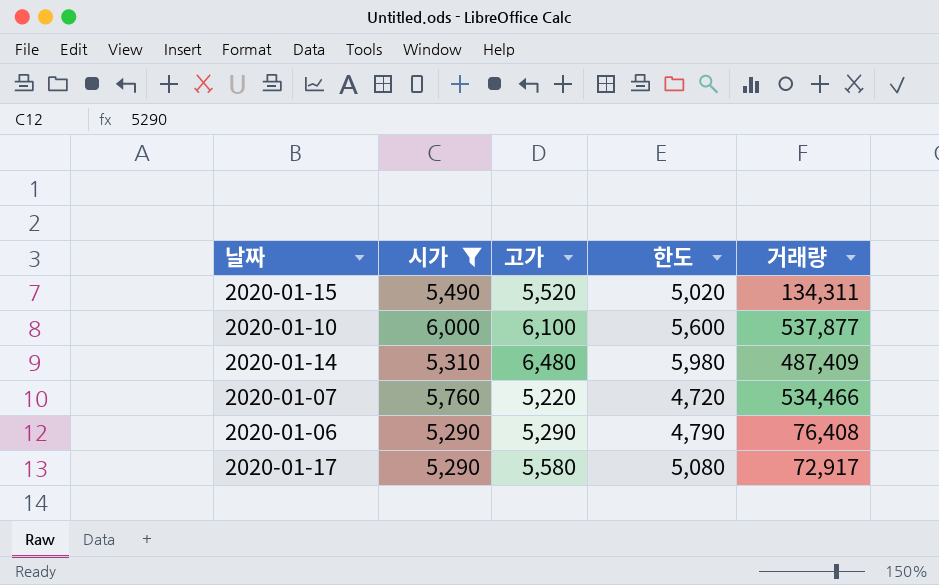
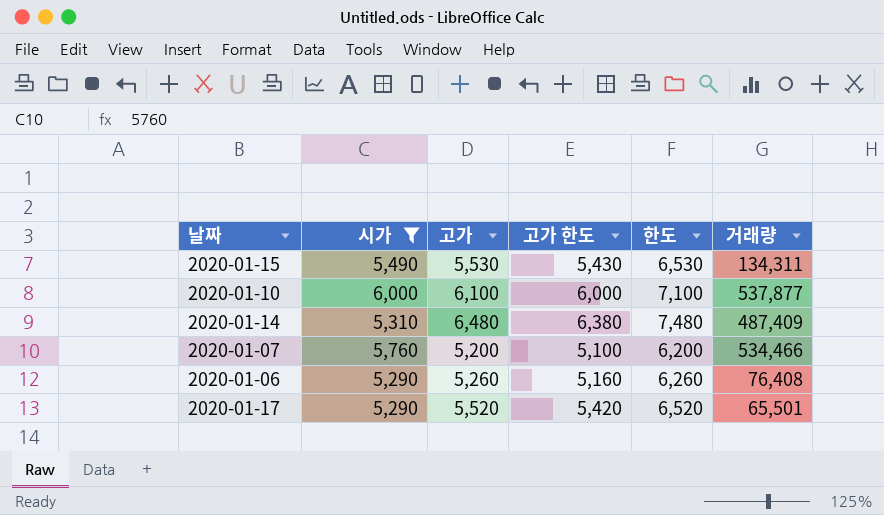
column 고가 한도 | formula: none -> [고가] - 100
column 한도 | formula: [고가] - 500 -> [고가] + 1000
2020-01-15 | 고가: 5,520 -> 5,530
2020-01-07 | 고가: 5,220 -> 5,200
2020-01-06 | 고가: 5,290 -> 5,260
2020-01-17 | 고가: 5,580 -> 5,520
2020-01-17 | 거래량: 72,917 -> 65,501

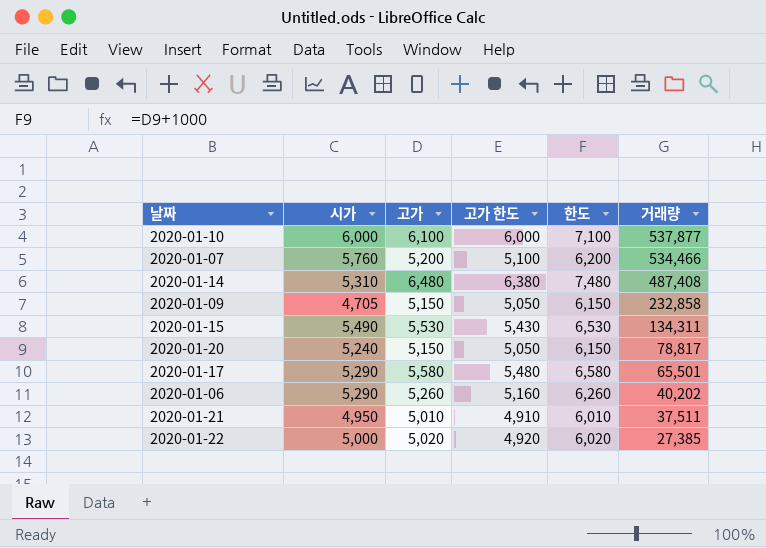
filter: 시가 >= 5,290 -> none
row order: none -> 거래량 descending
2020-01-14 | 거래량: 487,409 -> 487,408
2020-01-17 | 고가: 5,520 -> 5,580
2020-01-17 | 고가 한도: 5,420 -> 5,480
2020-01-17 | 한도: 6,520 -> 6,580
2020-01-06 | 거래량: 76,408 -> 40,202

